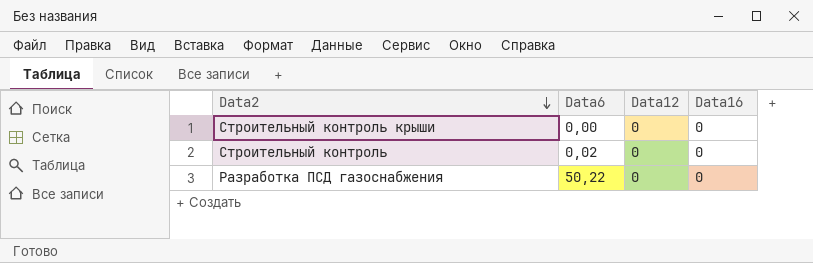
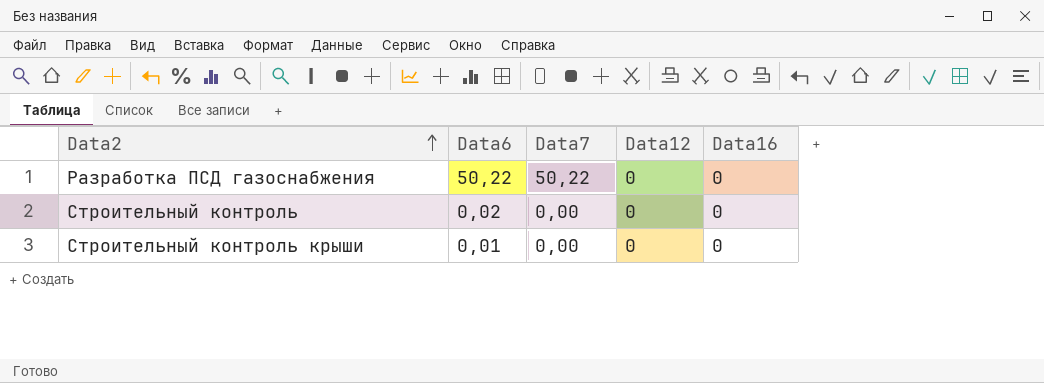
row order: Data2 descending -> Data2 ascending
column Data7 | position: none -> 3
Строительный контроль крыши | Data6: 0,00 -> 0,01

